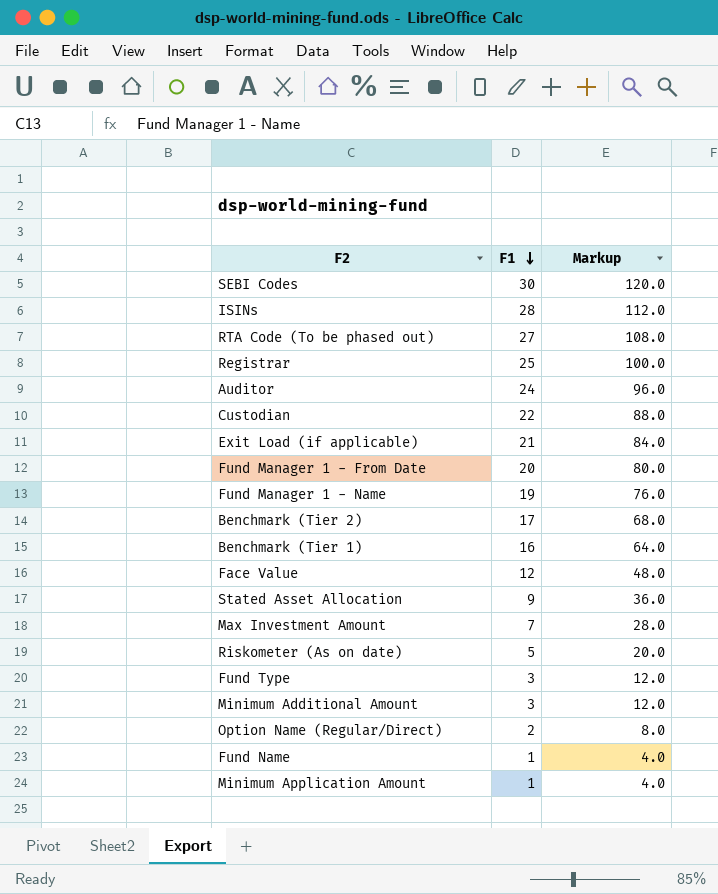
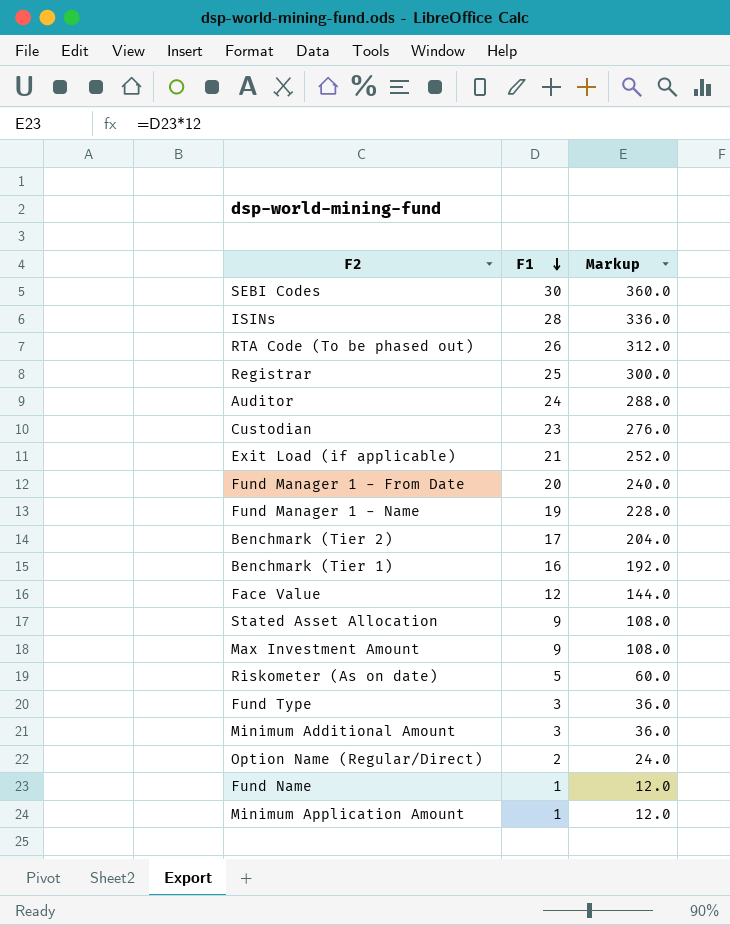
column Markup | formula: [F1] * 4 -> [F1] * 12
RTA Code (To be phased out) | F1: 27 -> 26
Custodian | F1: 22 -> 23
Max Investment Amount | F1: 7 -> 9

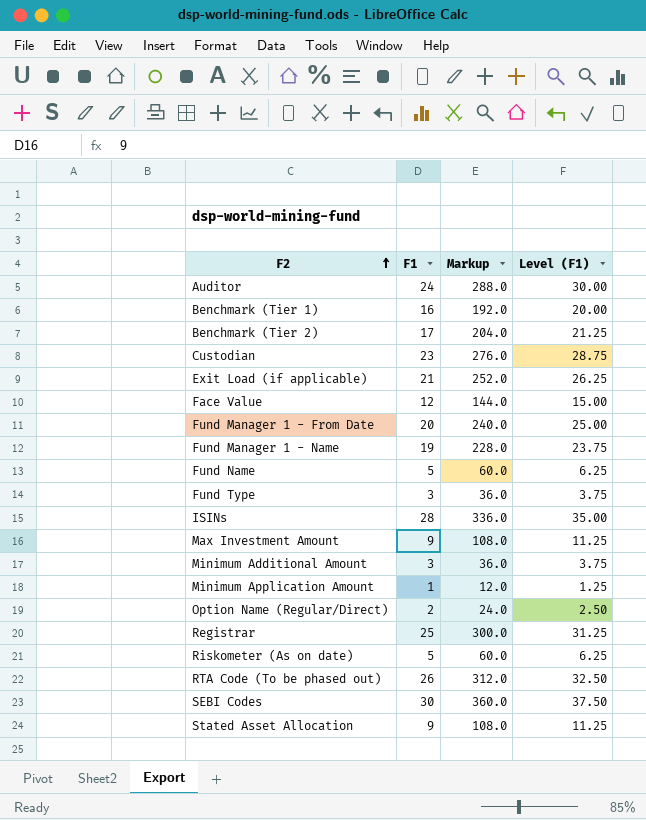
row order: F1 descending -> F2 ascending
column Level (F1) | formula: none -> [F1] * 1.25
Fund Name | F1: 1 -> 5
Fund Name | Markup: 12.0 -> 60.0

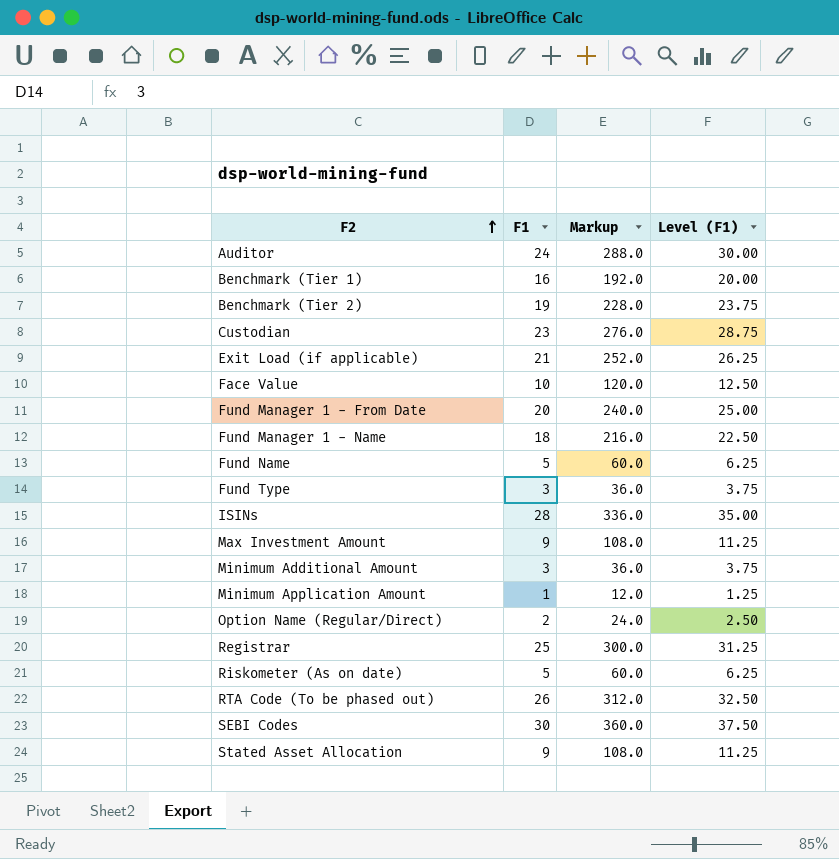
Benchmark (Tier 2) | F1: 17 -> 19
Benchmark (Tier 2) | Markup: 204.0 -> 228.0
Benchmark (Tier 2) | Level (F1): 21.25 -> 23.75
Face Value | F1: 12 -> 10
Face Value | Markup: 144.0 -> 120.0
Face Value | Level (F1): 15.00 -> 12.50
Fund Manager 1 - Name | F1: 19 -> 18
Fund Manager 1 - Name | Markup: 228.0 -> 216.0
Fund Manager 1 - Name | Level (F1): 23.75 -> 22.50

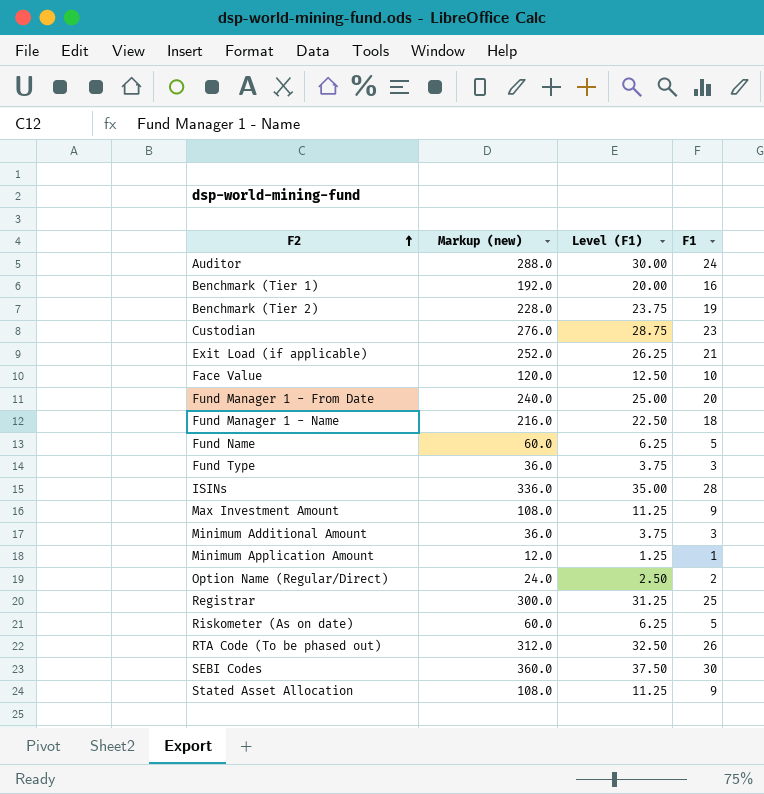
column name: Markup -> Markup (new)
column F1 | position: 2 -> 4

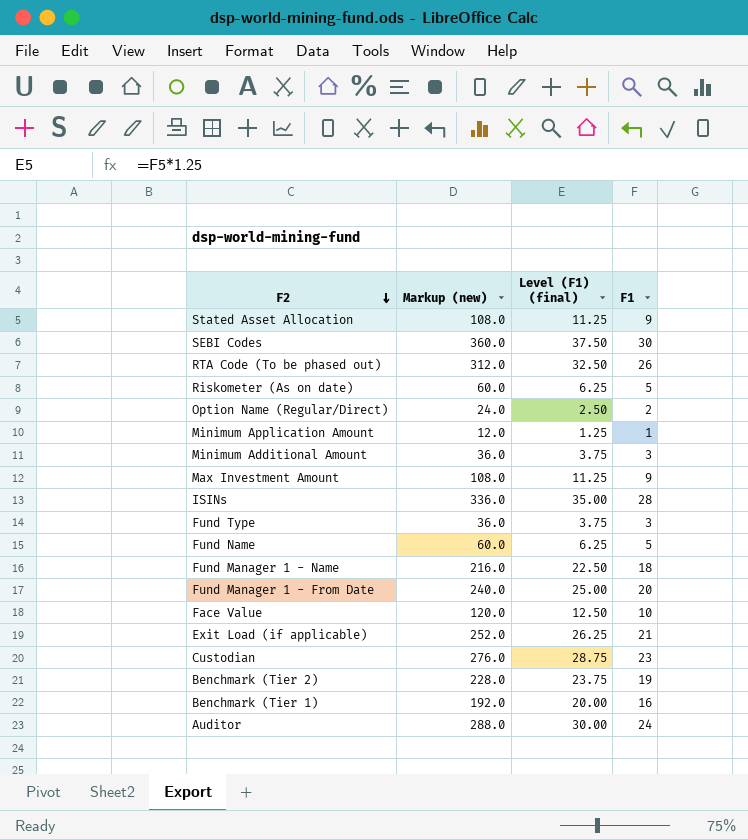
row order: F2 ascending -> F2 descending
column name: Level (F1) -> Level (F1) (final)
row Registrar: 300.0 | 31.25 | 25 -> none

